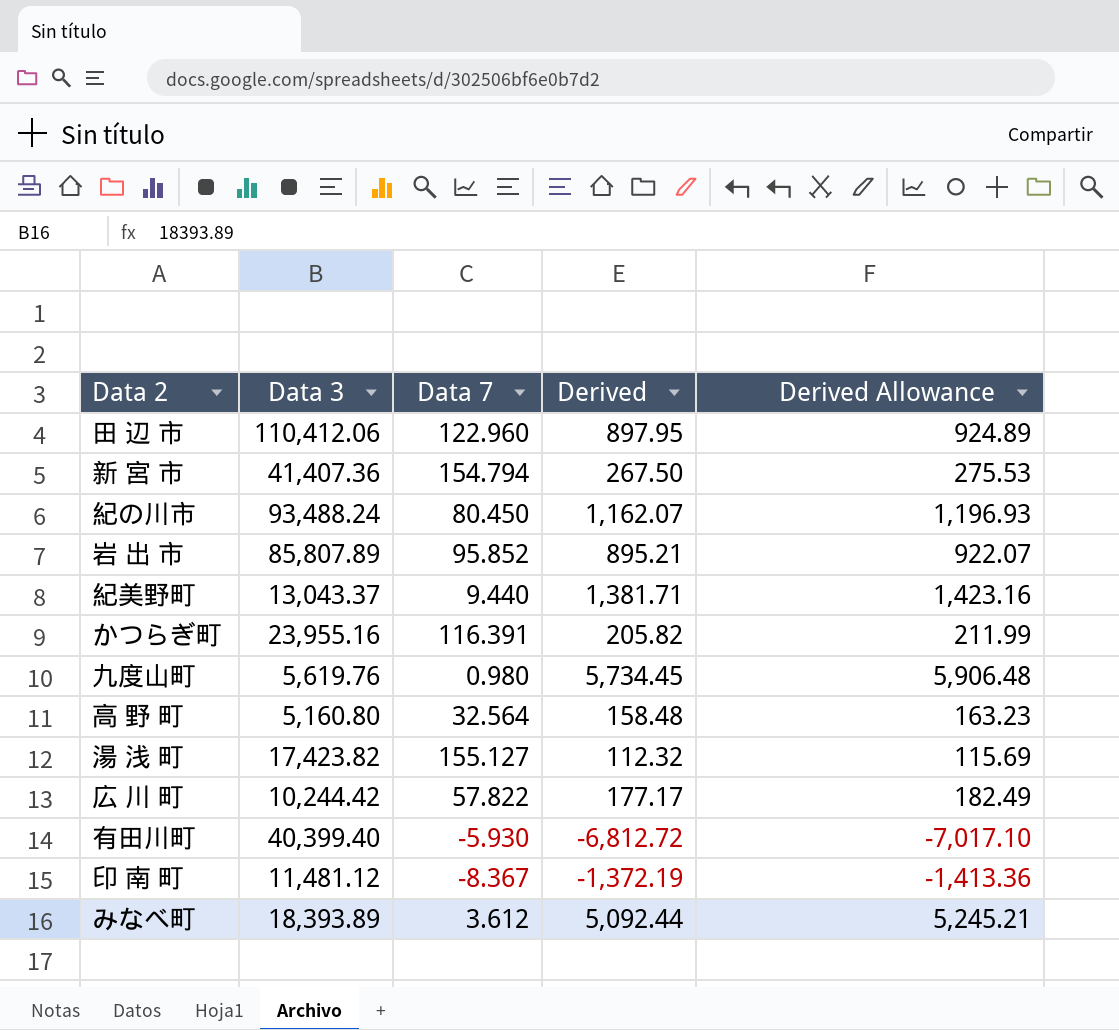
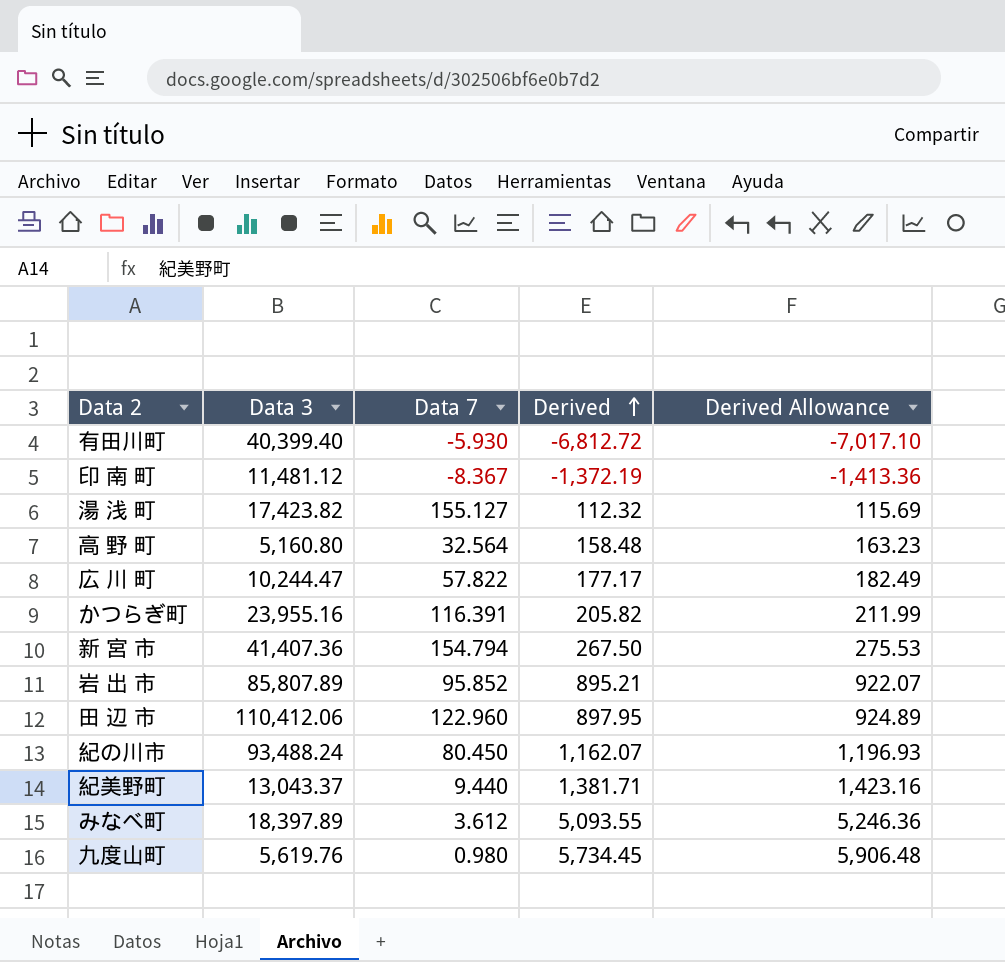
row order: none -> Derived ascending
広 川 町 | Data 3: 10,244.42 -> 10,244.47
みなべ町 | Data 3: 18,393.89 -> 18,397.89
みなべ町 | Derived: 5,092.44 -> 5,093.55
みなべ町 | Derived Allowance: 5,245.21 -> 5,246.36

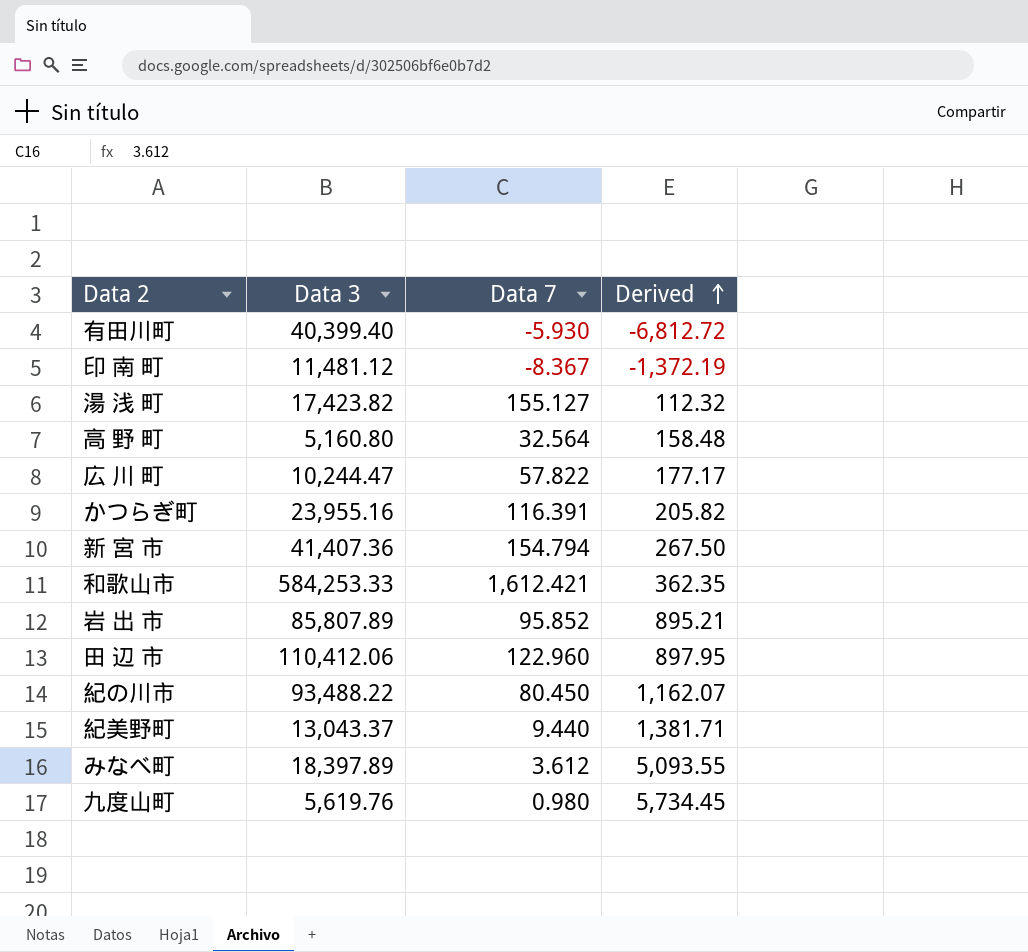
column Derived Allowance | formula: [Derived] * 1.03 -> none
row 和歌山市: none -> 584,253.33 | 1,612.421 | 362.35
紀の川市 | Data 3: 93,488.24 -> 93,488.22

